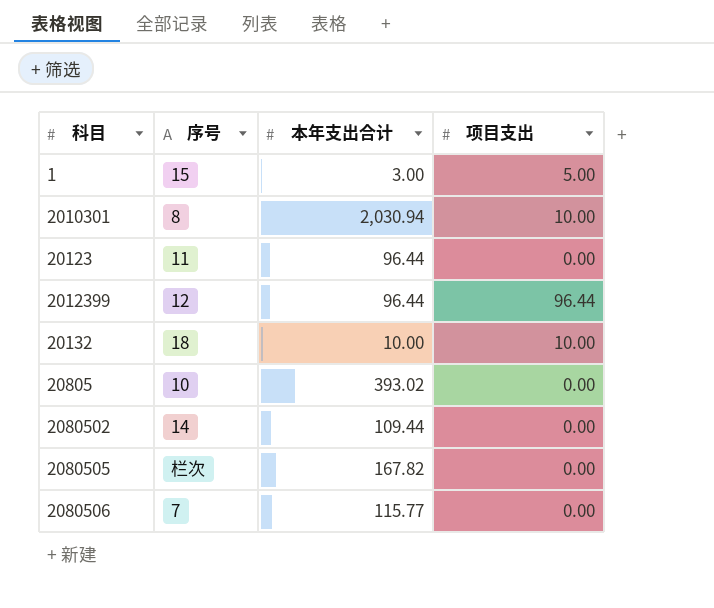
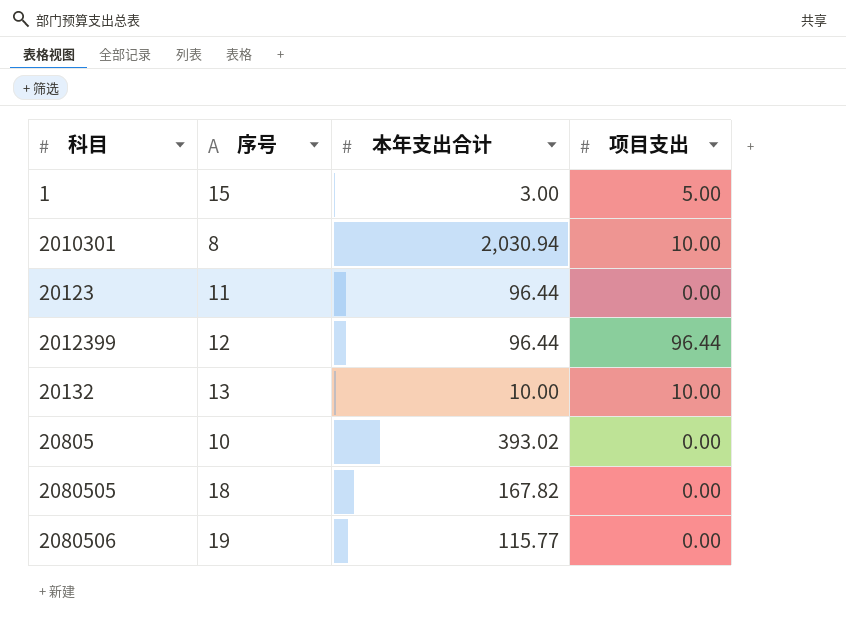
row 2080502: 14 | 109.44 | 0.00 -> none
20132 | 序号: 18 -> 13
2080505 | 序号: 栏次 -> 18
2080506 | 序号: 7 -> 19

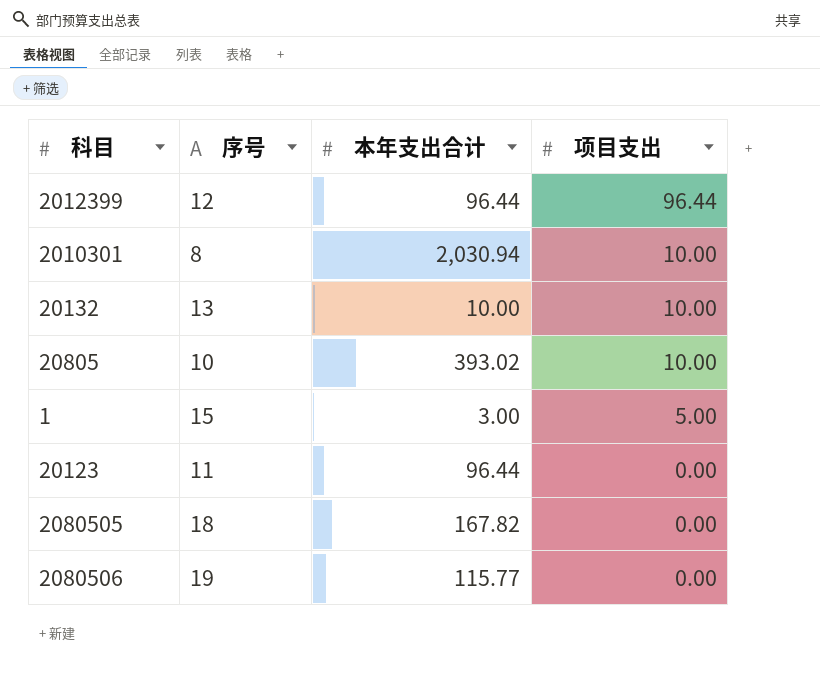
row order: none -> 项目支出 descending
20805 | 项目支出: 0.00 -> 10.00

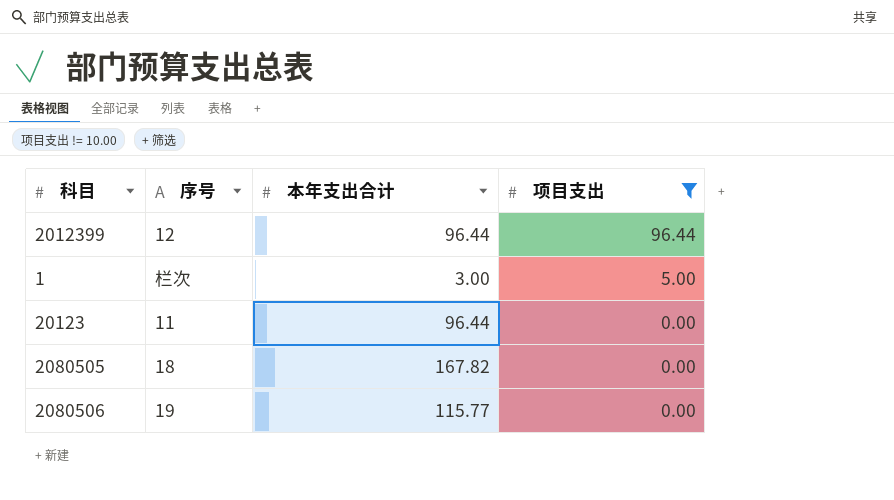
filter: none -> 项目支出 != 10.00
1 | 序号: 15 -> 栏次

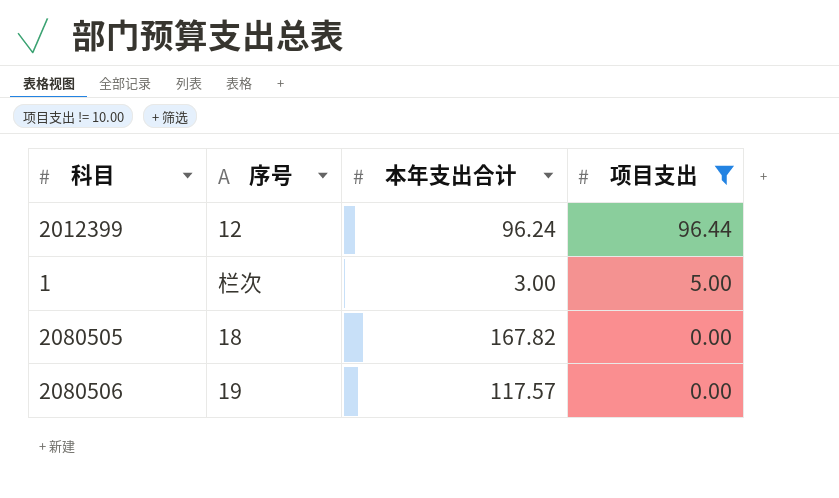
row 20123: 11 | 96.44 | 0.00 -> none
2012399 | 本年支出合计: 96.44 -> 96.24
2080506 | 本年支出合计: 115.77 -> 117.57

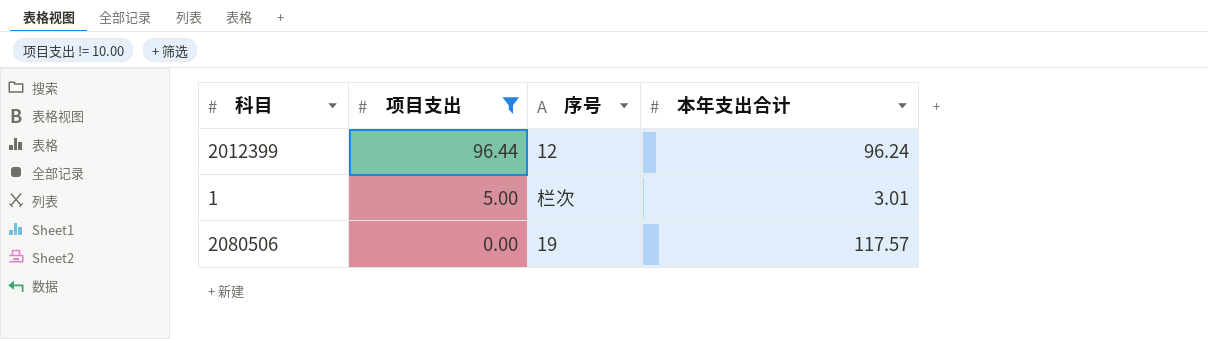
column 项目支出 | position: 4 -> 2
row 2080505: 18 | 167.82 | 0.00 -> none
1 | 本年支出合计: 3.00 -> 3.01

